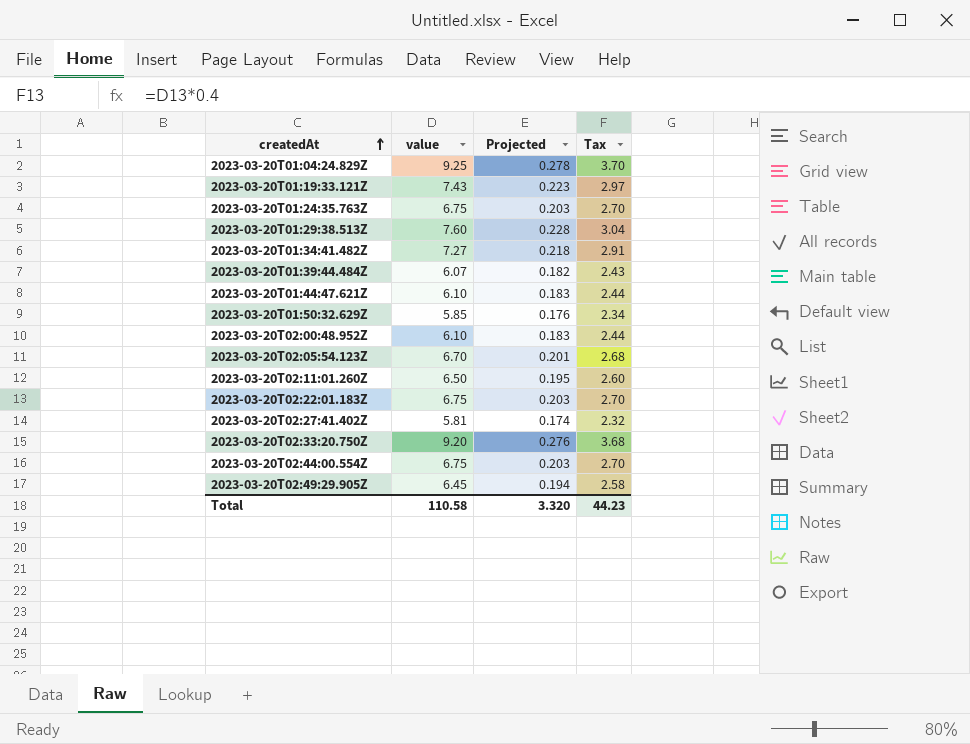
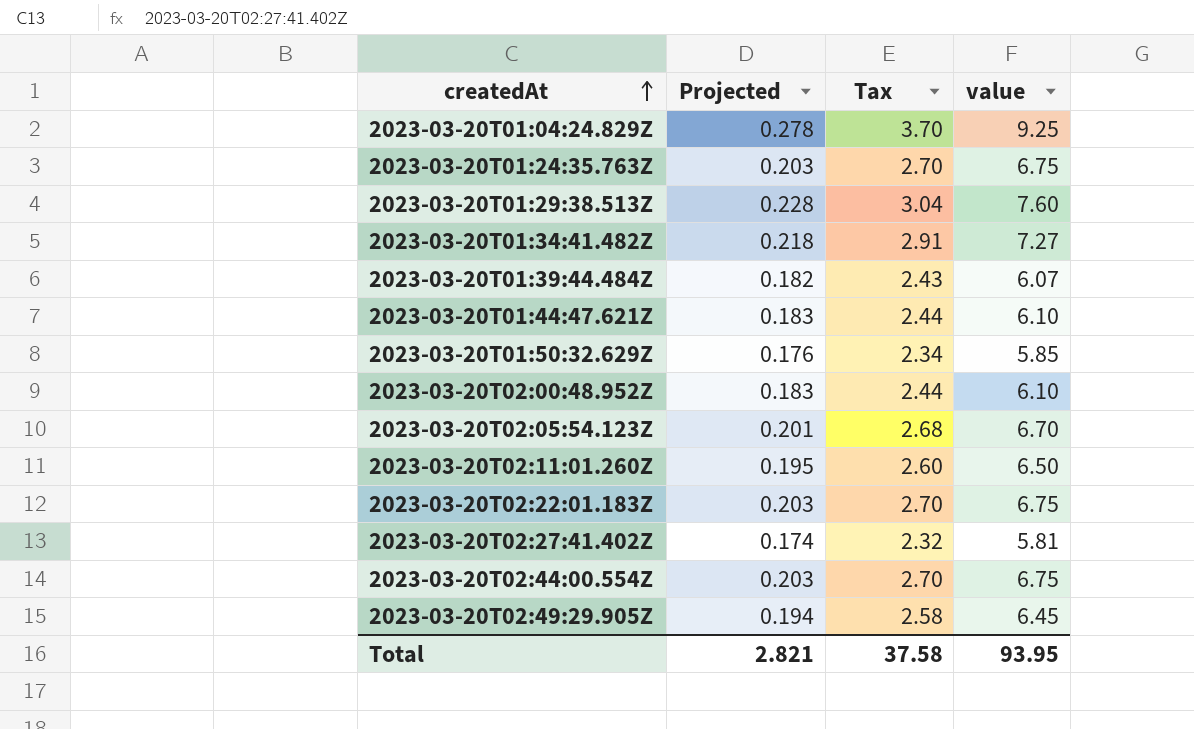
column value | position: 2 -> 4
row 2023-03-20T01:19:33.121Z: 7.43 | 0.223 | 2.97 -> none
row 2023-03-20T02:33:20.750Z: 9.20 | 0.276 | 3.68 -> none
Total | Projected: 3.320 -> 2.821
Total | Tax: 44.23 -> 37.58
Total | value: 110.58 -> 93.95

